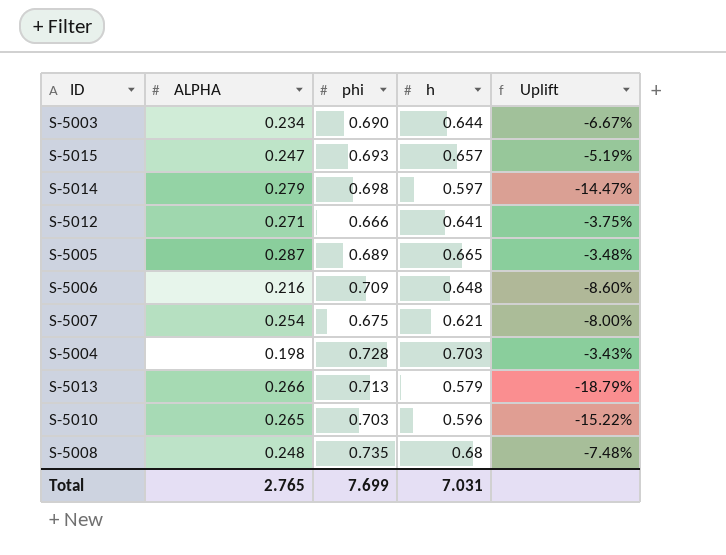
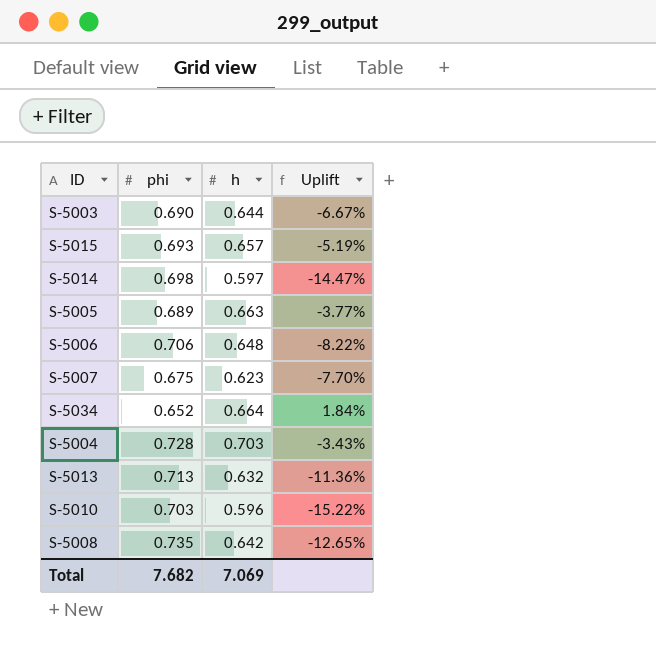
column ALPHA | position: 2 -> none
row S-5012: 0.271 | 0.666 | 0.641 | -3.75% -> none
S-5005 | h: 0.665 -> 0.663
S-5005 | Uplift: -3.48% -> -3.77%
S-5006 | phi: 0.709 -> 0.706
S-5006 | Uplift: -8.60% -> -8.22%
S-5007 | h: 0.621 -> 0.623
S-5007 | Uplift: -8.00% -> -7.70%
row S-5034: none -> 0.652 | 0.664 | 1.84%
S-5013 | h: 0.579 -> 0.632
S-5013 | Uplift: -18.79% -> -11.36%
S-5008 | h: 0.68 -> 0.642
S-5008 | Uplift: -7.48% -> -12.65%
Total | phi: 7.699 -> 7.682
Total | h: 7.031 -> 7.069

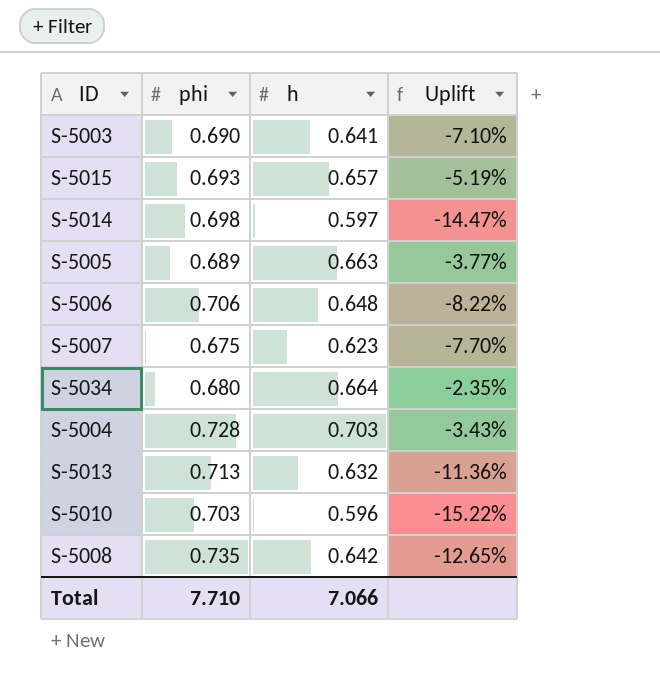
S-5003 | h: 0.644 -> 0.641
S-5003 | Uplift: -6.67% -> -7.10%
S-5034 | phi: 0.652 -> 0.680
S-5034 | Uplift: 1.84% -> -2.35%
Total | phi: 7.682 -> 7.710
Total | h: 7.069 -> 7.066

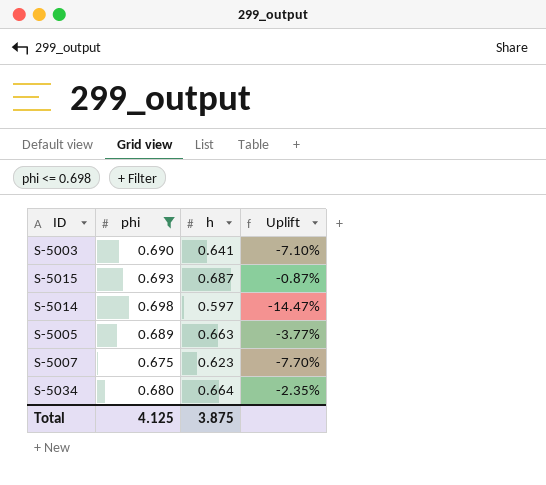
filter: none -> phi <= 0.698
S-5015 | h: 0.657 -> 0.687
S-5015 | Uplift: -5.19% -> -0.87%
Total | phi: 7.710 -> 4.125
Total | h: 7.066 -> 3.875

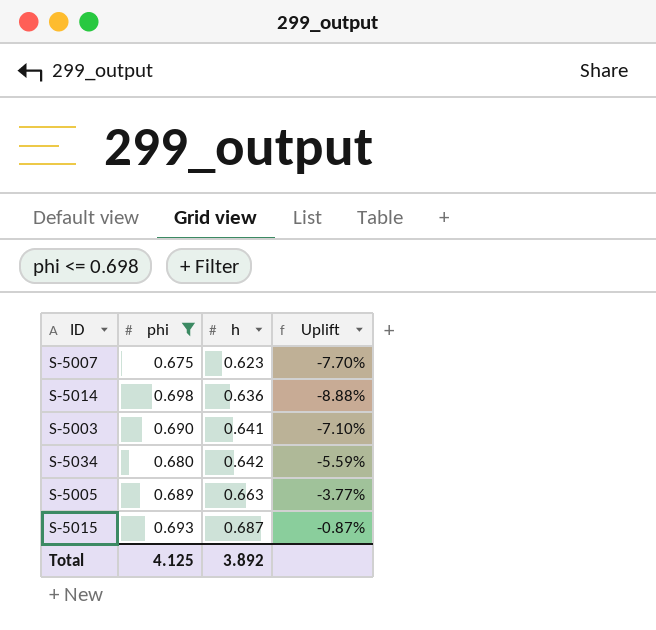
row order: none -> h ascending
S-5014 | h: 0.597 -> 0.636
S-5014 | Uplift: -14.47% -> -8.88%
S-5034 | h: 0.664 -> 0.642
S-5034 | Uplift: -2.35% -> -5.59%
Total | h: 3.875 -> 3.892

